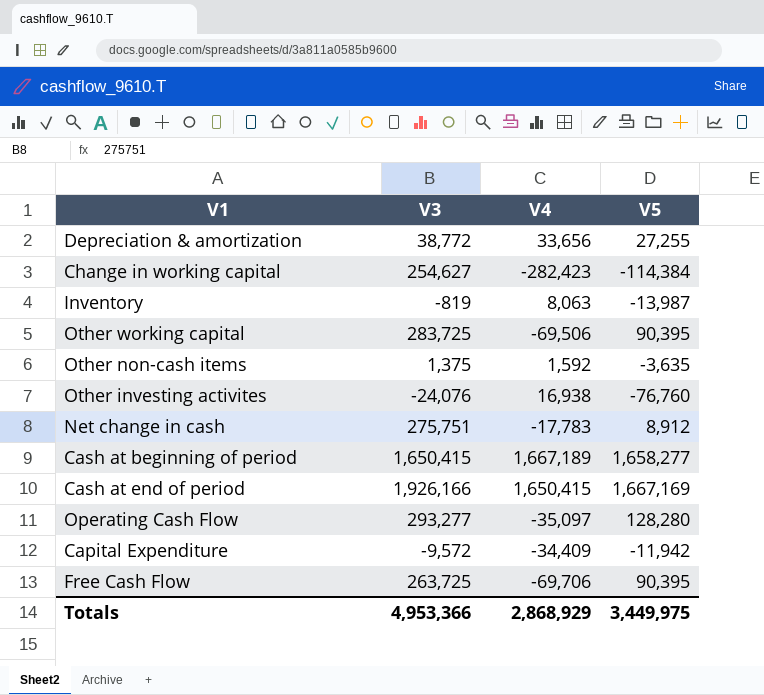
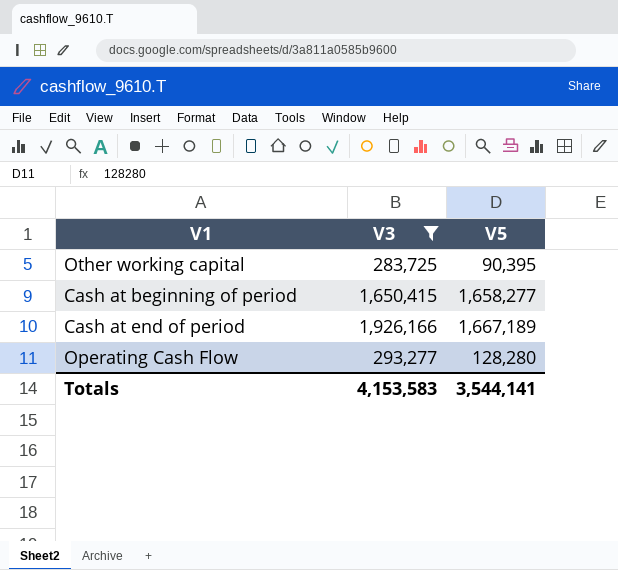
filter: none -> V3 >= 283,725
column V4 | position: 3 -> none
Cash at end of period | V5: 1,667,169 -> 1,667,189
Totals | V3: 4,953,366 -> 4,153,583
Totals | V5: 3,449,975 -> 3,544,141

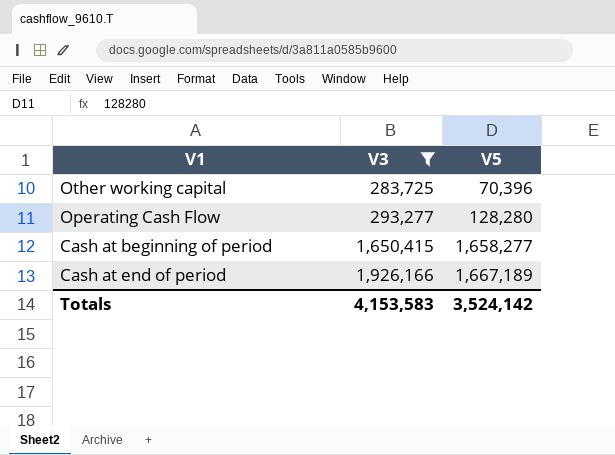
row order: none -> V3 ascending
Other working capital | V5: 90,395 -> 70,396
Totals | V5: 3,544,141 -> 3,524,142

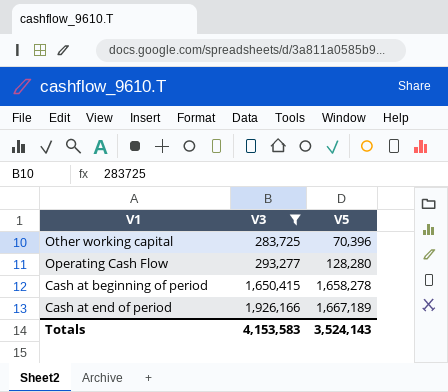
Cash at beginning of period | V5: 1,658,277 -> 1,658,278
Totals | V5: 3,524,142 -> 3,524,143

